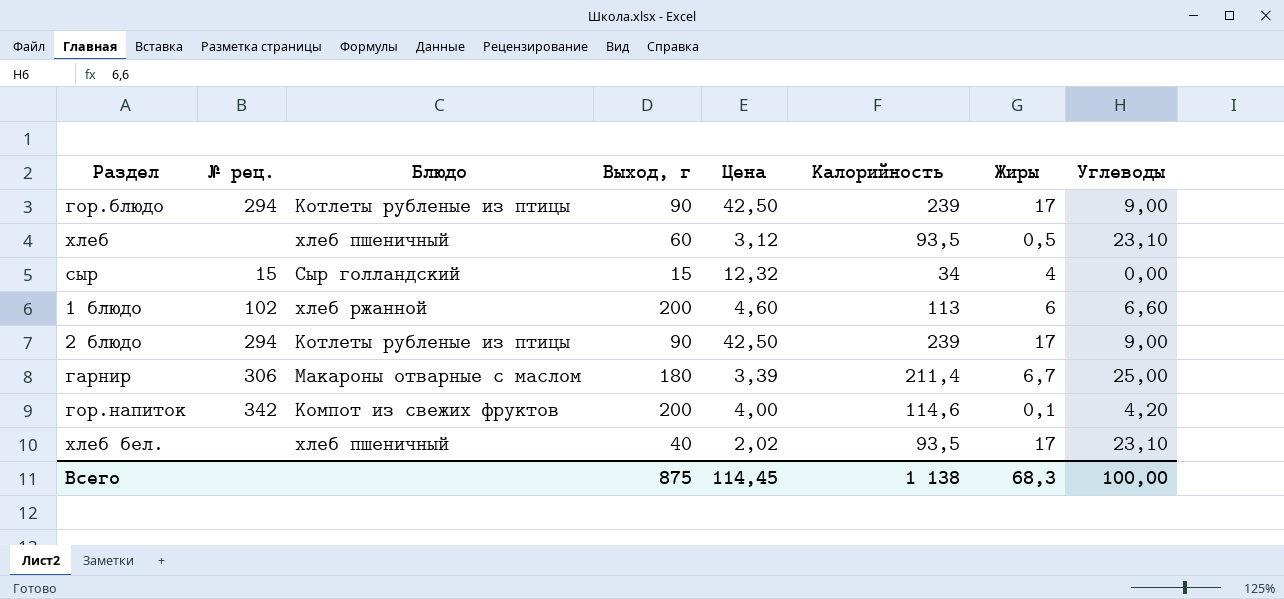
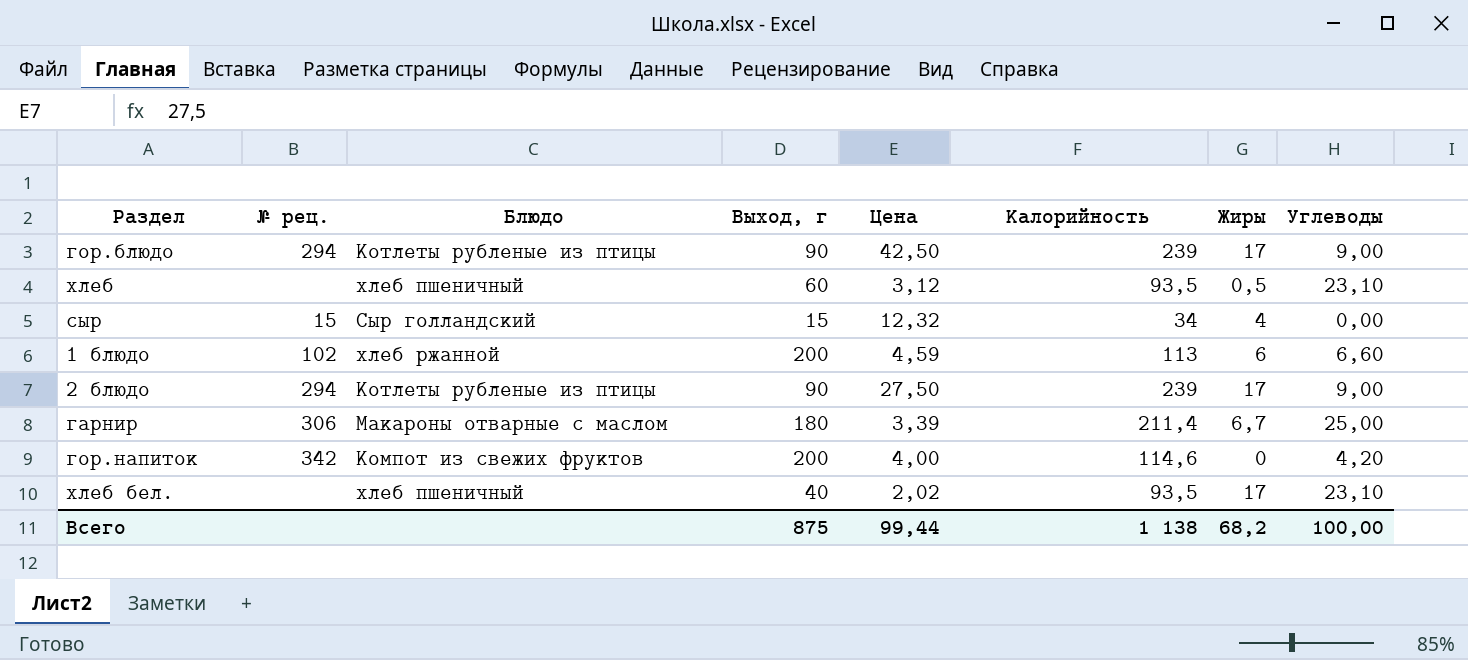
1 блюдо | Цена: 4,60 -> 4,59
2 блюдо | Цена: 42,50 -> 27,50
гор.напиток | Жиры: 0,1 -> 0
Всего | Цена: 114,45 -> 99,44
Всего | Жиры: 68,3 -> 68,2

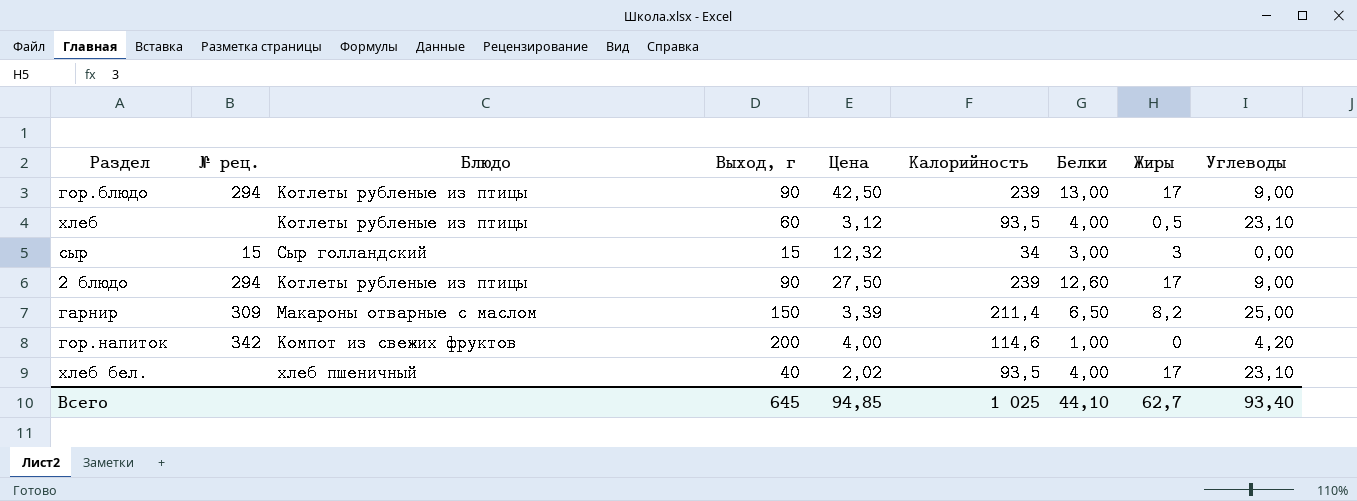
column Белки | position: none -> 7
row 1 блюдо: 102 | хлеб ржанной | 200 | 4,59 | 113 | 6 | 6,60 -> none
хлеб | Блюдо: хлеб пшеничный -> Котлеты рубленые из птицы
сыр | Жиры: 4 -> 3
гарнир | № рец.: 306 -> 309
гарнир | Выход, г: 180 -> 150
гарнир | Жиры: 6,7 -> 8,2
Всего | Выход, г: 875 -> 645
Всего | Цена: 99,44 -> 94,85
Всего | Калорийность: 1 138 -> 1 025
Всего | Жиры: 68,2 -> 62,7
Всего | Углеводы: 100,00 -> 93,40

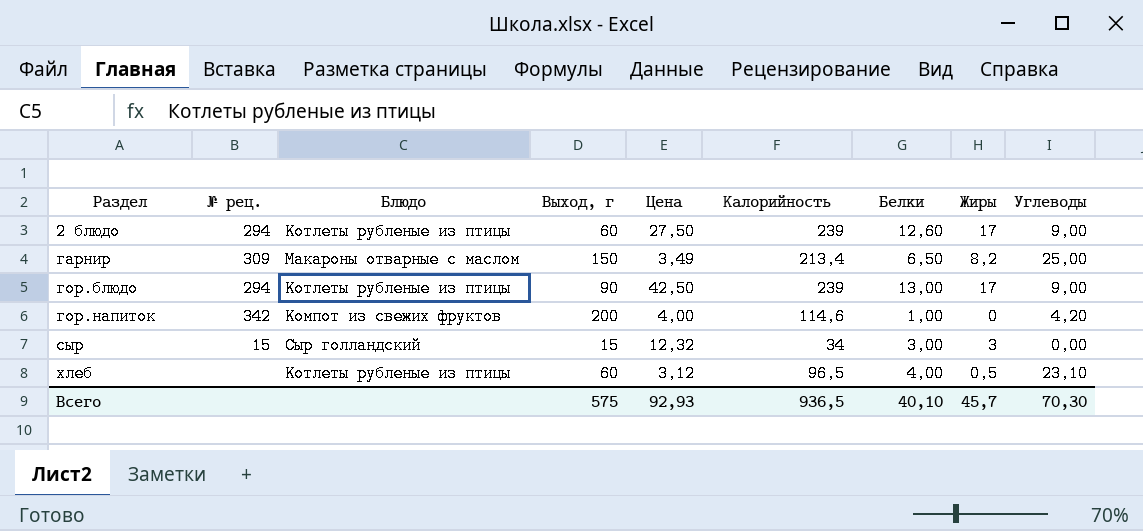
row order: none -> Раздел ascending
row хлеб бел.: none | хлеб пшеничный | 40 | 2,02 | 93,5 | 4,00 | 17 | 23,10 -> none
2 блюдо | Выход, г: 90 -> 60
гарнир | Цена: 3,39 -> 3,49
гарнир | Калорийность: 211,4 -> 213,4
хлеб | Калорийность: 93,5 -> 96,5
Всего | Выход, г: 645 -> 575
Всего | Цена: 94,85 -> 92,93
Всего | Калорийность: 1 025 -> 936,5
Всего | Белки: 44,10 -> 40,10
Всего | Жиры: 62,7 -> 45,7
Всего | Углеводы: 93,40 -> 70,30

